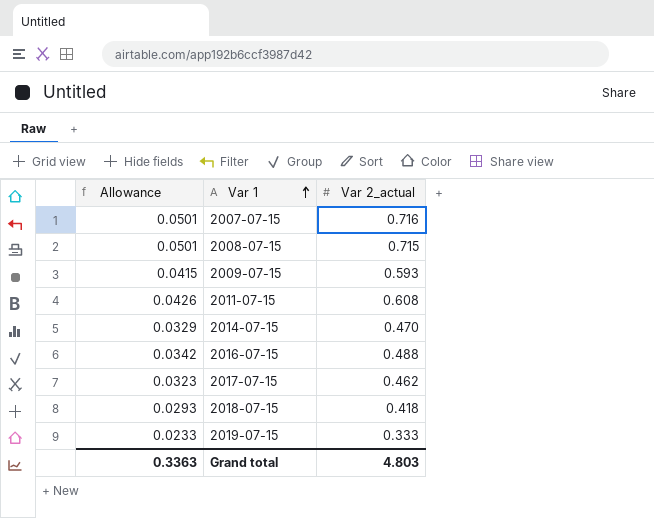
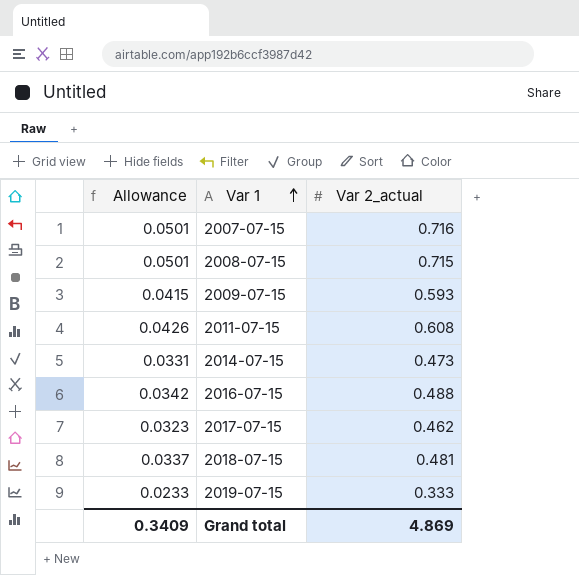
2014-07-15 | Allowance: 0.0329 -> 0.0331
2014-07-15 | Var 2_actual: 0.470 -> 0.473
2018-07-15 | Allowance: 0.0293 -> 0.0337
2018-07-15 | Var 2_actual: 0.418 -> 0.481
Grand total | Allowance: 0.3363 -> 0.3409
Grand total | Var 2_actual: 4.803 -> 4.869

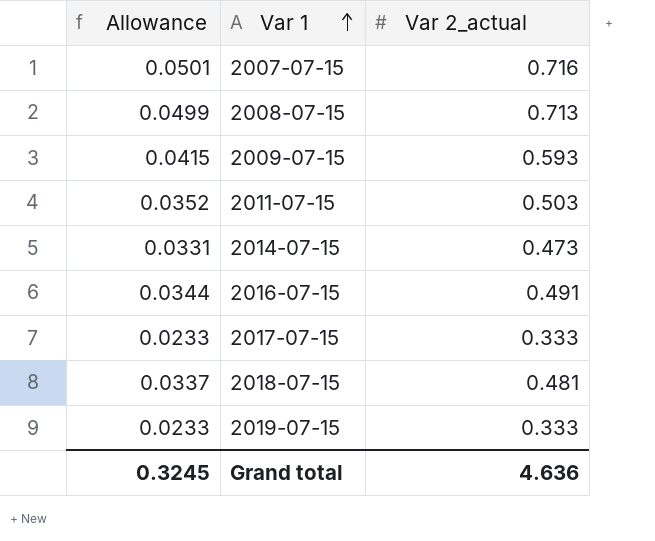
2008-07-15 | Allowance: 0.0501 -> 0.0499
2008-07-15 | Var 2_actual: 0.715 -> 0.713
2011-07-15 | Allowance: 0.0426 -> 0.0352
2011-07-15 | Var 2_actual: 0.608 -> 0.503
2016-07-15 | Allowance: 0.0342 -> 0.0344
2016-07-15 | Var 2_actual: 0.488 -> 0.491
2017-07-15 | Allowance: 0.0323 -> 0.0233
2017-07-15 | Var 2_actual: 0.462 -> 0.333
Grand total | Allowance: 0.3409 -> 0.3245
Grand total | Var 2_actual: 4.869 -> 4.636

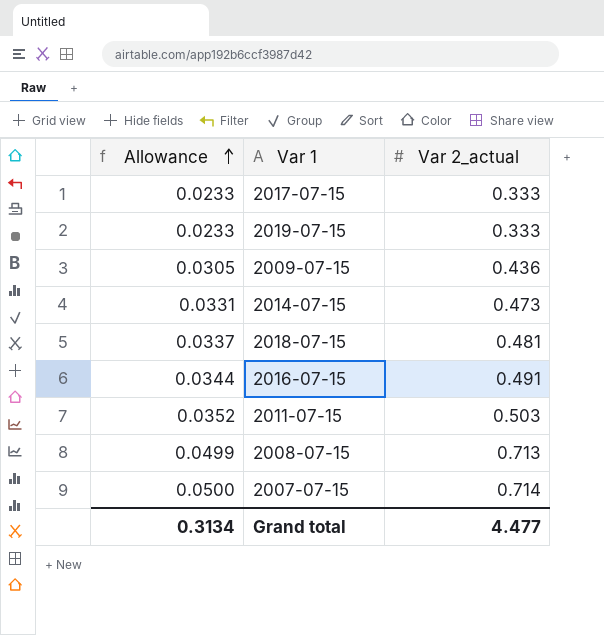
row order: Var 1 ascending -> Allowance ascending
2009-07-15 | Allowance: 0.0415 -> 0.0305
2009-07-15 | Var 2_actual: 0.593 -> 0.436
2007-07-15 | Allowance: 0.0501 -> 0.0500
2007-07-15 | Var 2_actual: 0.716 -> 0.714
Grand total | Allowance: 0.3245 -> 0.3134
Grand total | Var 2_actual: 4.636 -> 4.477

